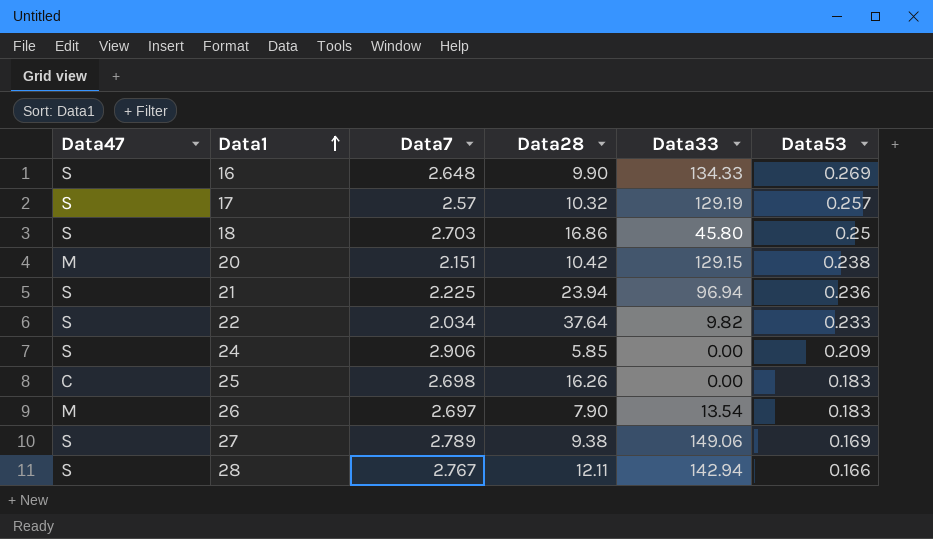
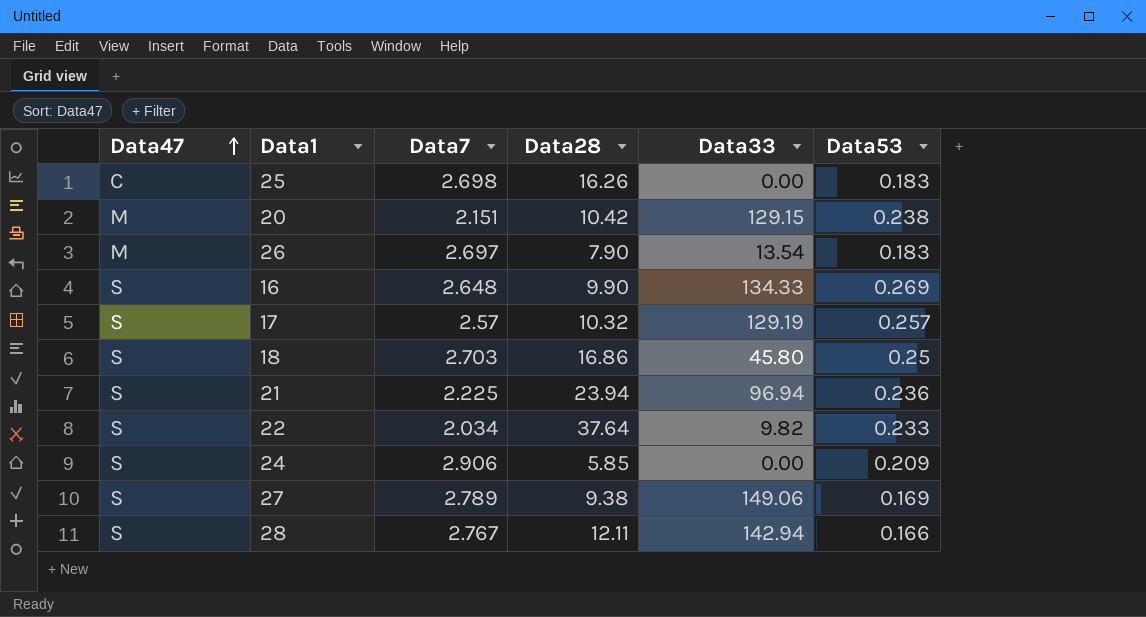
row order: Data1 ascending -> Data47 ascending

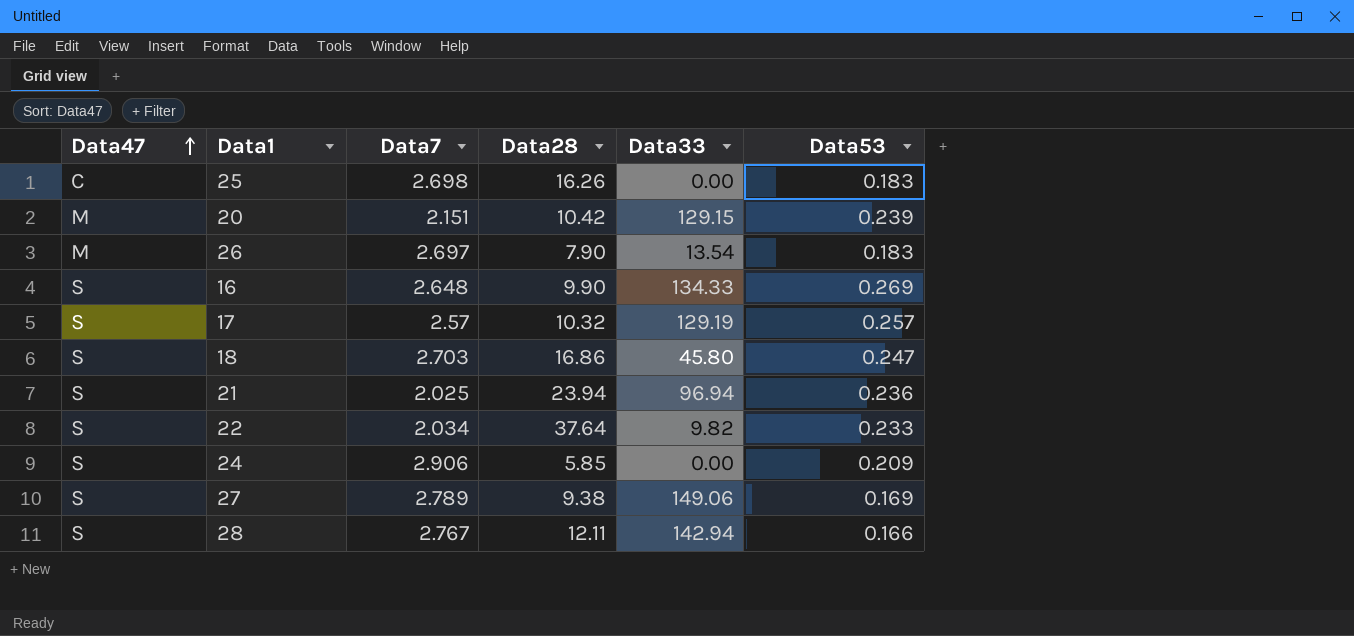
20 | Data53: 0.238 -> 0.239
18 | Data53: 0.25 -> 0.247
21 | Data7: 2.225 -> 2.025

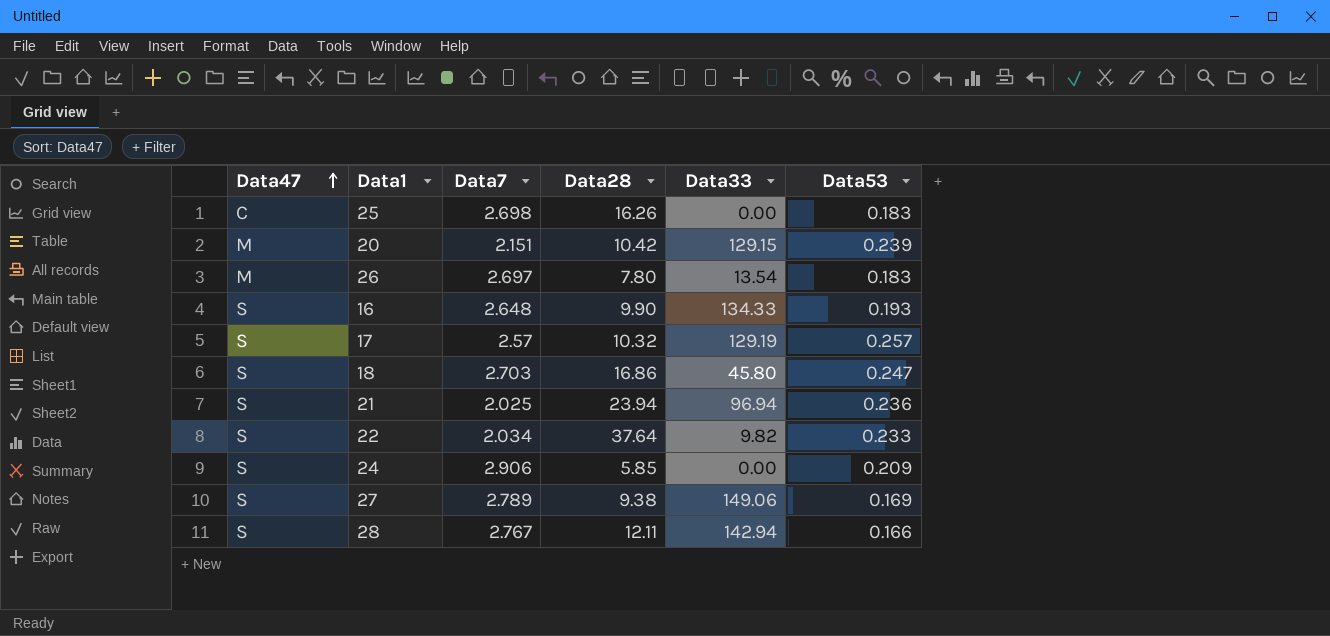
26 | Data28: 7.90 -> 7.80
16 | Data53: 0.269 -> 0.193

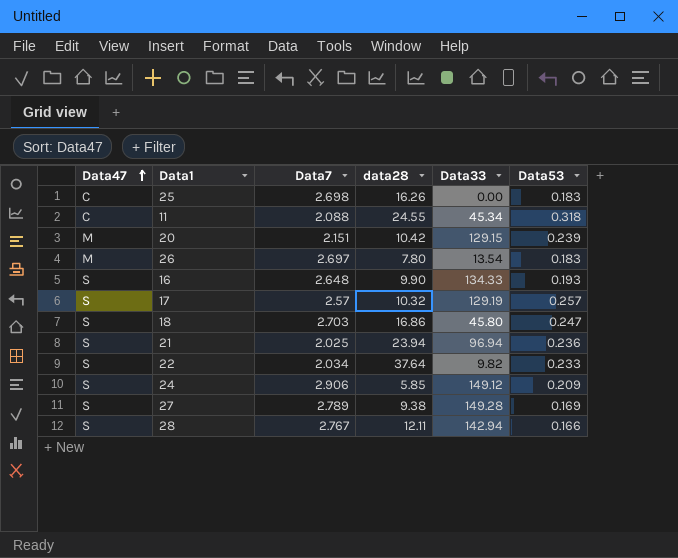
column name: Data28 -> data28
row 11: none -> C | 2.088 | 24.55 | 45.34 | 0.318
24 | Data33: 0.00 -> 149.12
27 | Data33: 149.06 -> 149.28

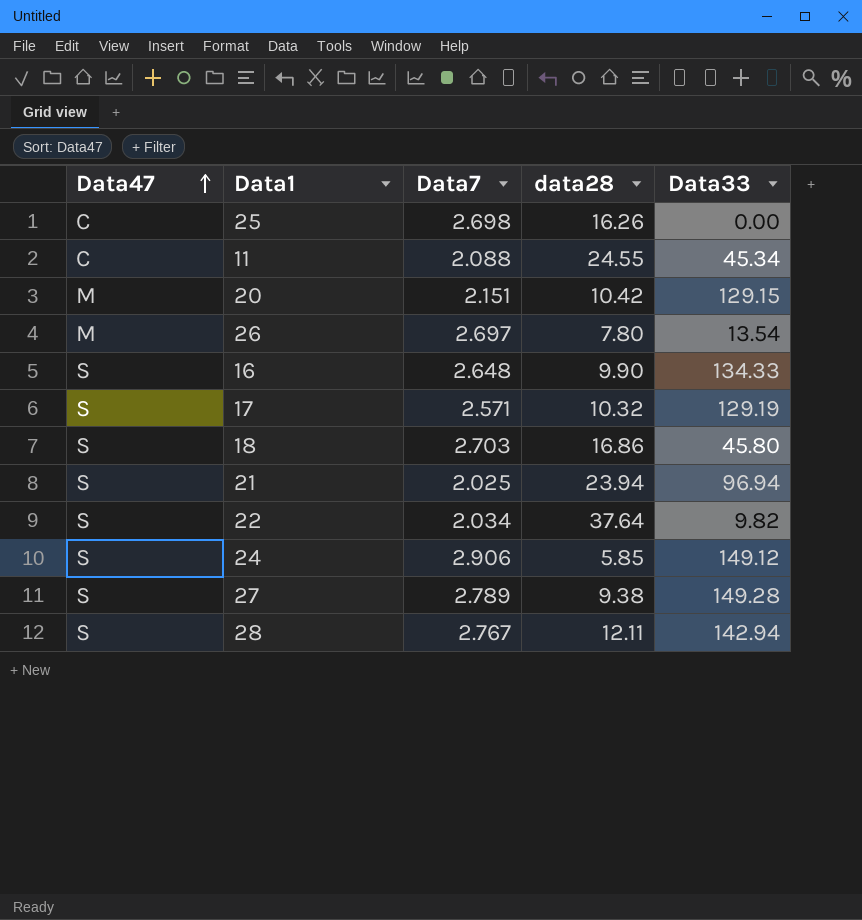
column Data53 | position: 6 -> none
17 | Data7: 2.57 -> 2.571

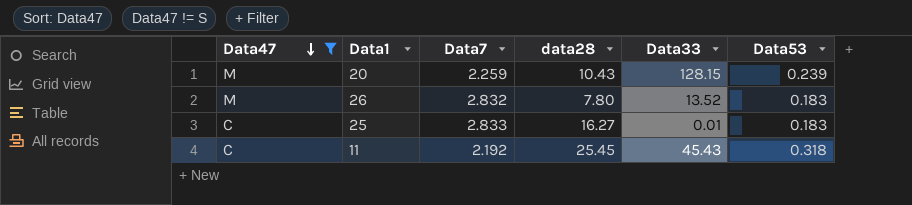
filter: none -> Data47 != S
row order: Data47 ascending -> Data47 descending
column Data53 | position: none -> 6
20 | Data7: 2.151 -> 2.259
20 | data28: 10.42 -> 10.43
20 | Data33: 129.15 -> 128.15
26 | Data7: 2.697 -> 2.832
26 | Data33: 13.54 -> 13.52
25 | Data7: 2.698 -> 2.833
25 | data28: 16.26 -> 16.27
25 | Data33: 0.00 -> 0.01
11 | Data7: 2.088 -> 2.192
11 | data28: 24.55 -> 25.45
11 | Data33: 45.34 -> 45.43

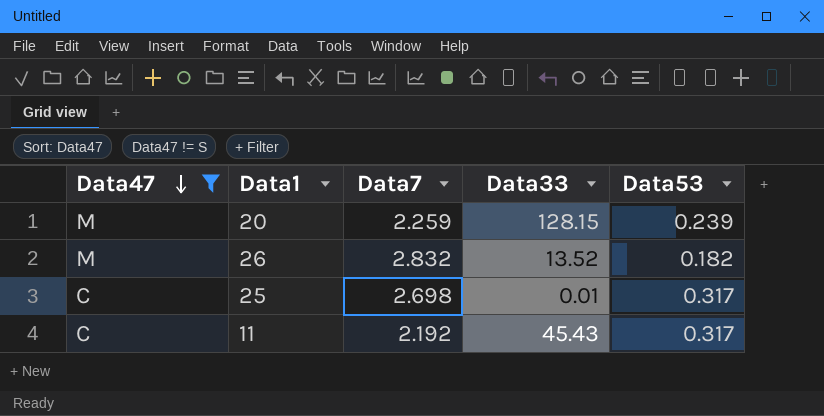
column data28 | position: 4 -> none
26 | Data53: 0.183 -> 0.182
25 | Data7: 2.833 -> 2.698
25 | Data53: 0.183 -> 0.317
11 | Data53: 0.318 -> 0.317

